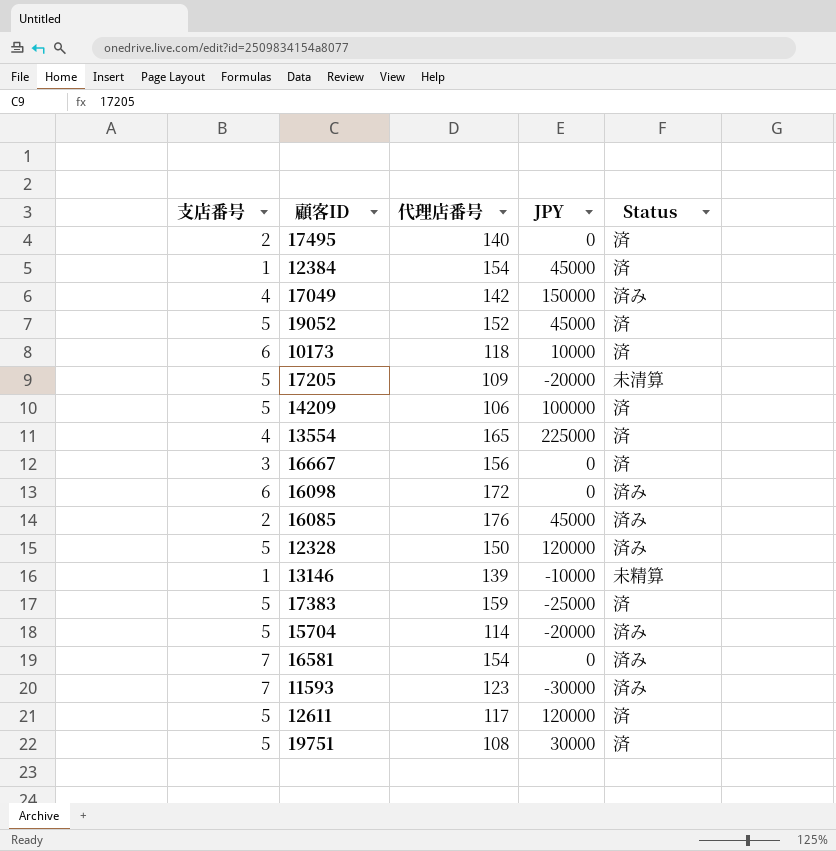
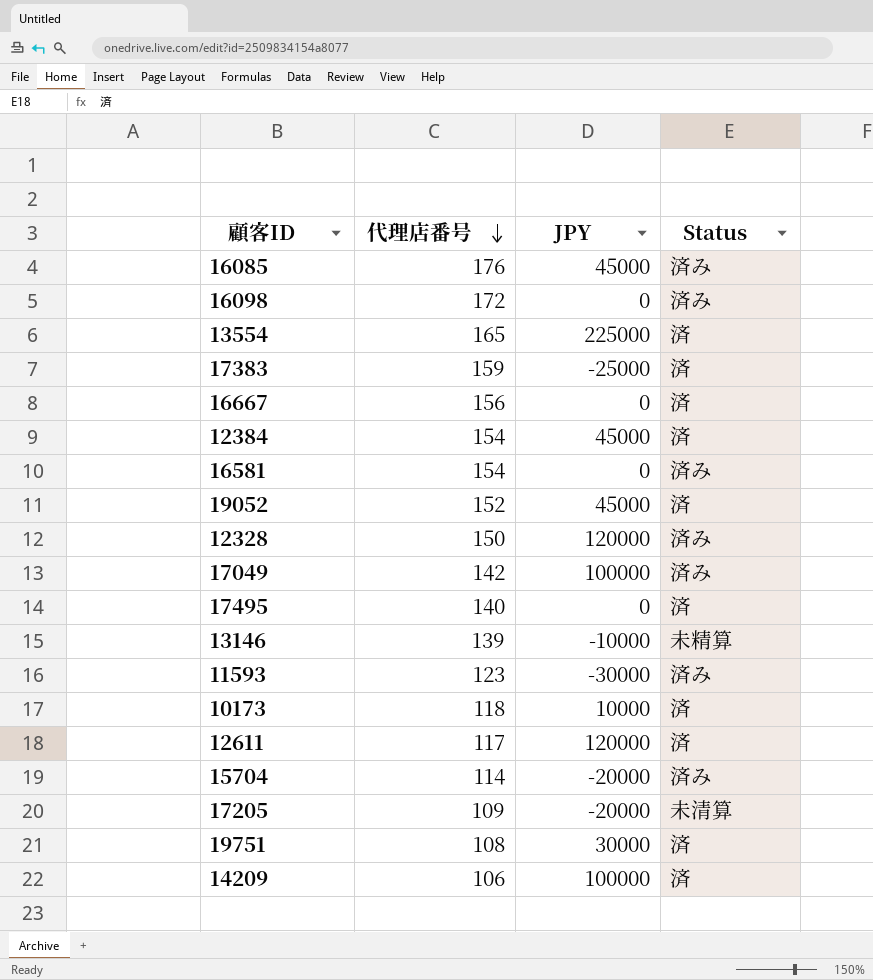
row order: none -> 代理店番号 descending
column 支店番号 | position: 1 -> none
17049 | JPY: 150000 -> 100000

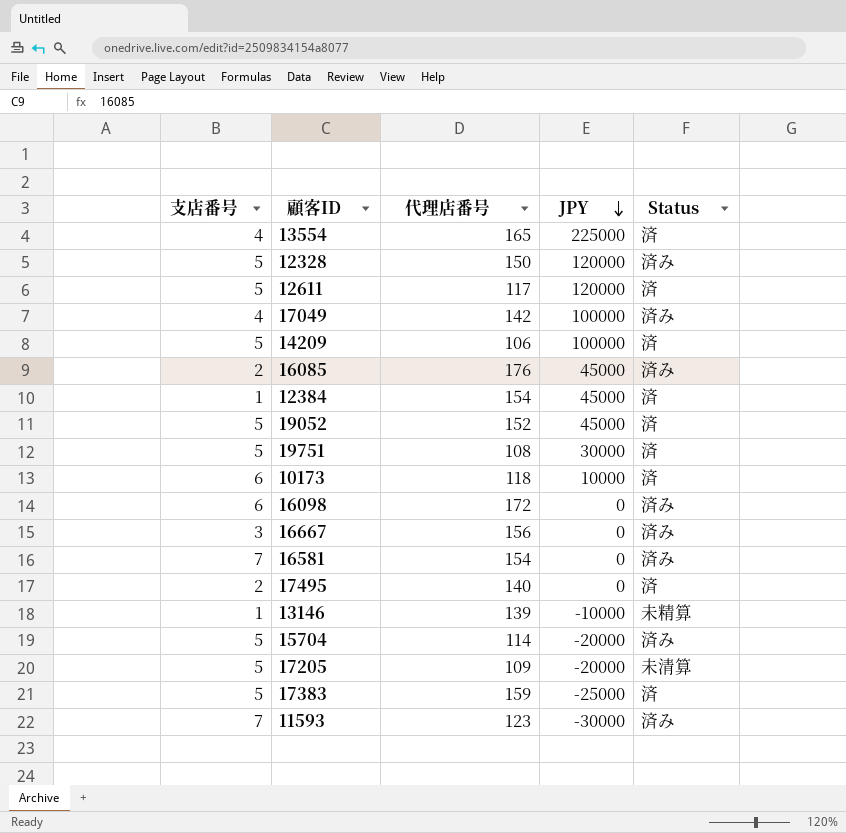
row order: 代理店番号 descending -> JPY descending
column 支店番号 | position: none -> 1
16667 | Status: 済 -> 済み

